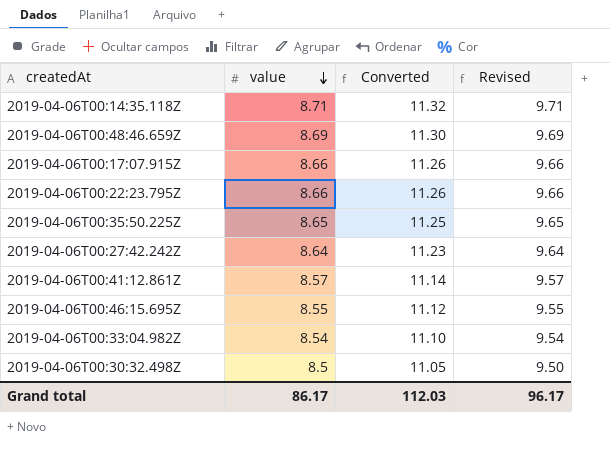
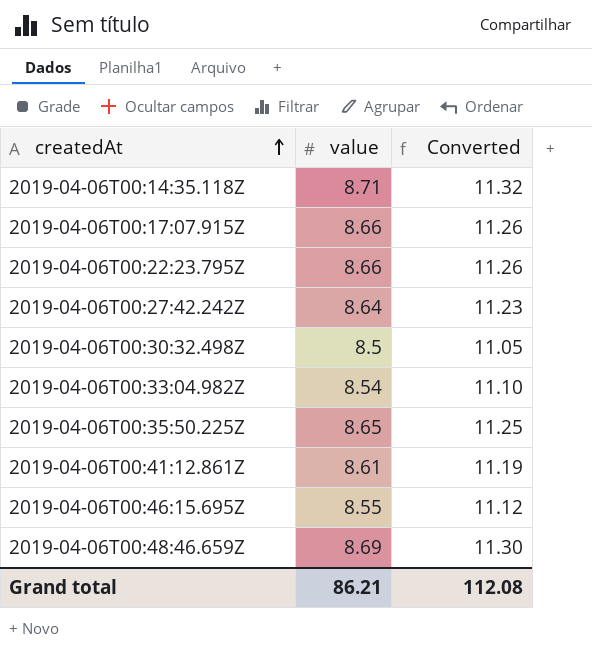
row order: value descending -> createdAt ascending
column Revised | formula: [value] + 1 -> none
2019-04-06T00:41:12.861Z | value: 8.57 -> 8.61
2019-04-06T00:41:12.861Z | Converted: 11.14 -> 11.19
Grand total | value: 86.17 -> 86.21
Grand total | Converted: 112.03 -> 112.08

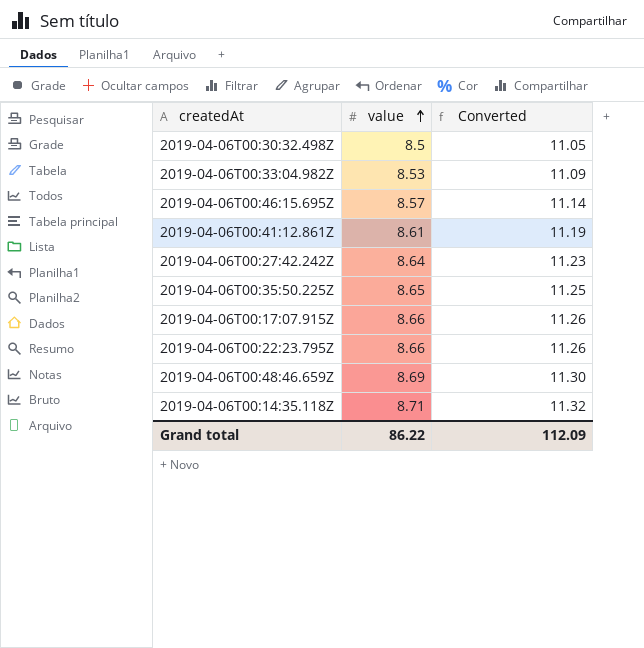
row order: createdAt ascending -> value ascending
2019-04-06T00:33:04.982Z | value: 8.54 -> 8.53
2019-04-06T00:33:04.982Z | Converted: 11.10 -> 11.09
2019-04-06T00:46:15.695Z | value: 8.55 -> 8.57
2019-04-06T00:46:15.695Z | Converted: 11.12 -> 11.14
Grand total | value: 86.21 -> 86.22
Grand total | Converted: 112.08 -> 112.09

